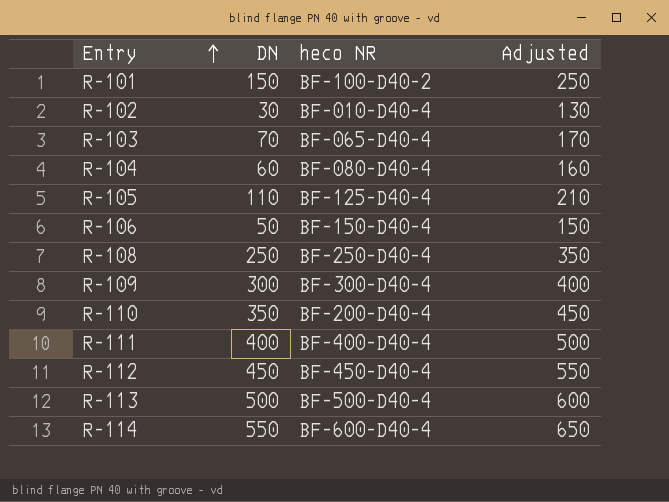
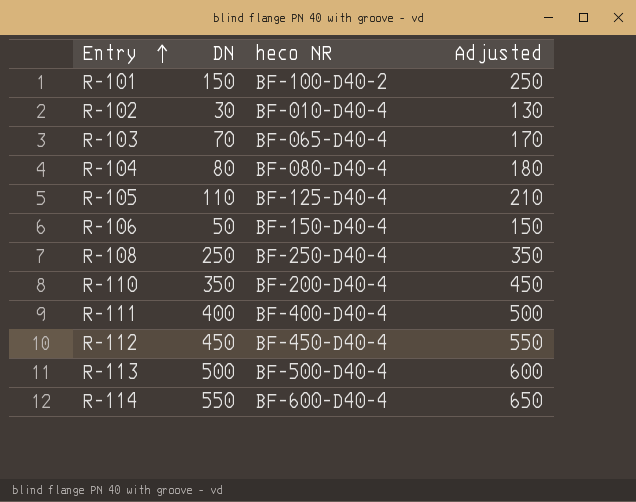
row R-109: 300 | BF-300-D40-4 | 400 -> none
R-104 | DN: 60 -> 80
R-104 | Adjusted: 160 -> 180

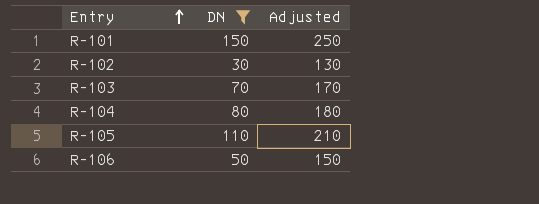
filter: none -> DN <= 150
column heco NR | position: 3 -> none

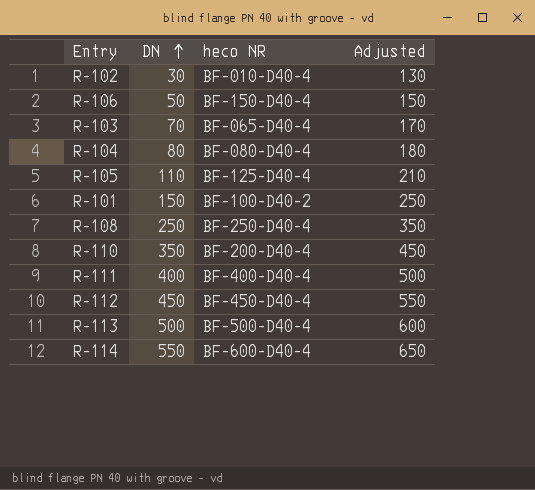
filter: DN <= 150 -> none
row order: Entry ascending -> DN ascending
column heco NR | position: none -> 3

